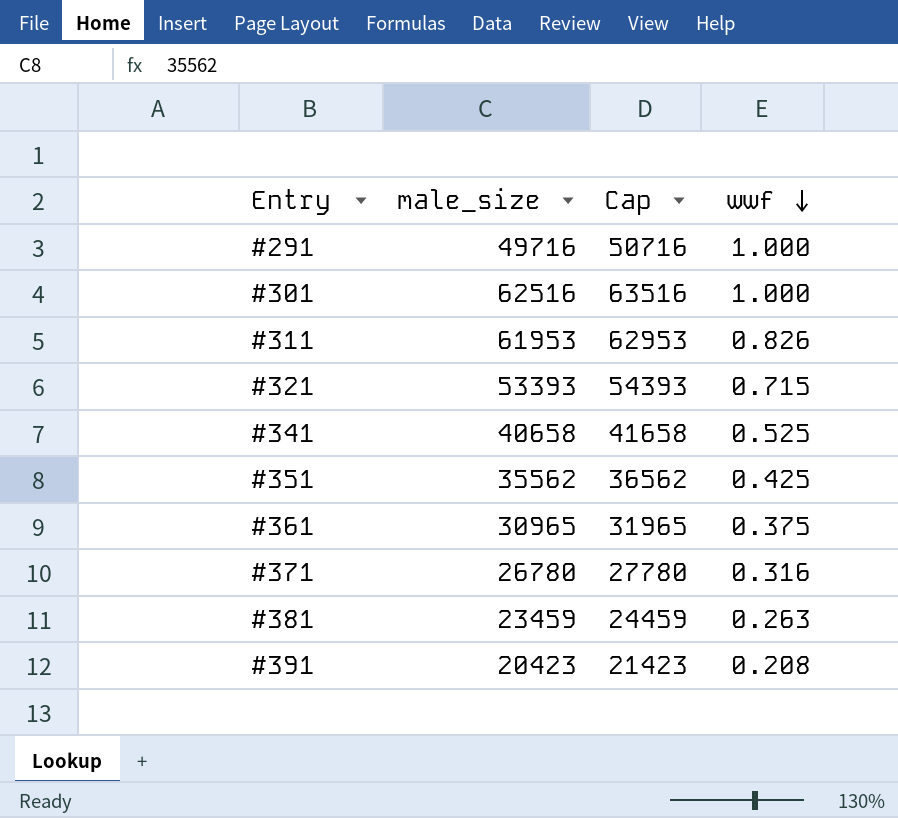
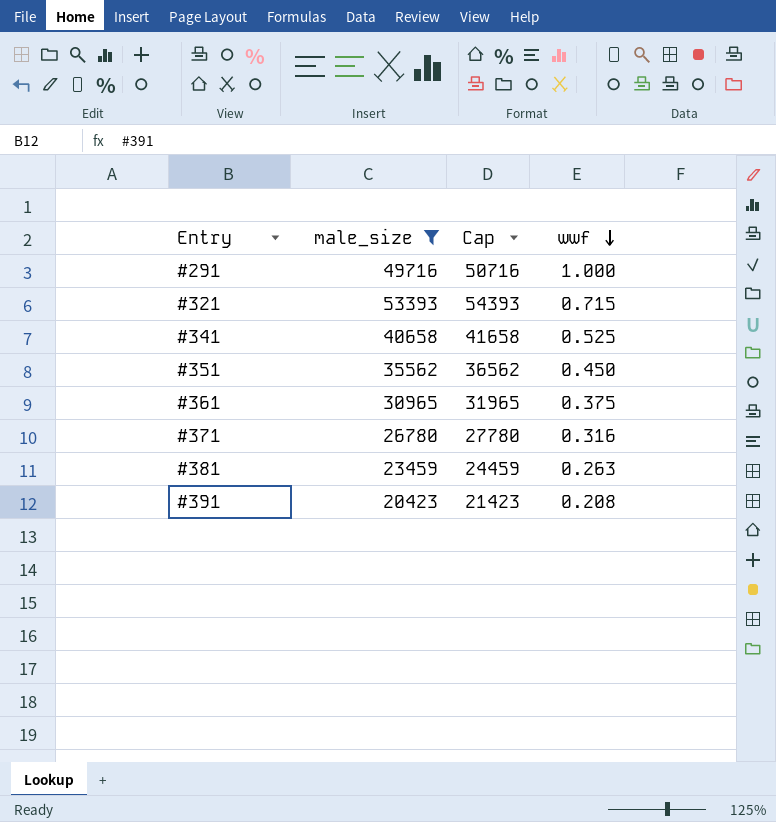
filter: none -> male_size <= 53393
#351 | wwf: 0.425 -> 0.450

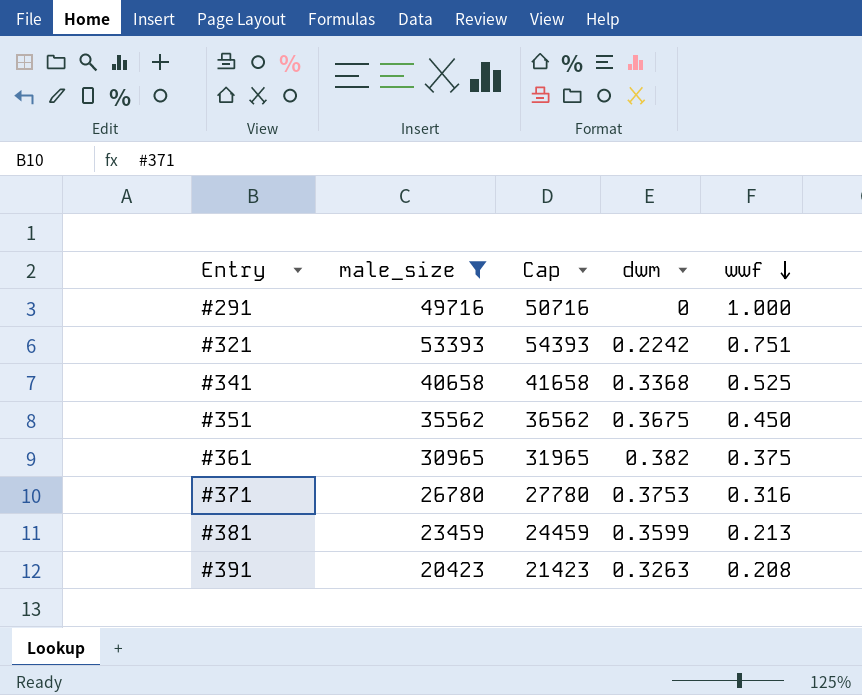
column dwm | position: none -> 4
#321 | wwf: 0.715 -> 0.751
#381 | wwf: 0.263 -> 0.213

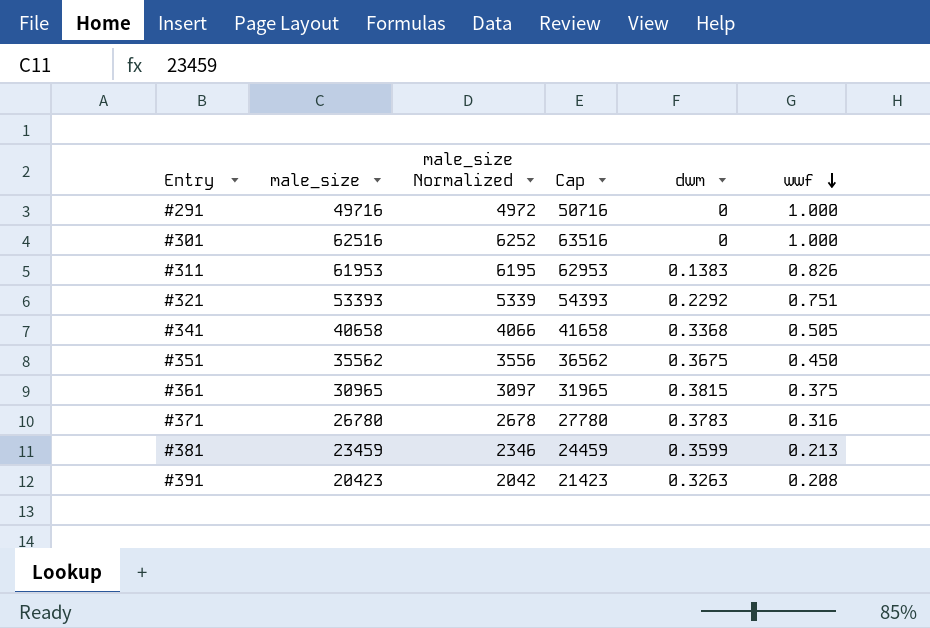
filter: male_size <= 53393 -> none
column male_size Normalized | formula: none -> [male_size] * 0.1
#321 | dwm: 0.2242 -> 0.2292
#341 | wwf: 0.525 -> 0.505
#361 | dwm: 0.382 -> 0.3815
#371 | dwm: 0.3753 -> 0.3783

